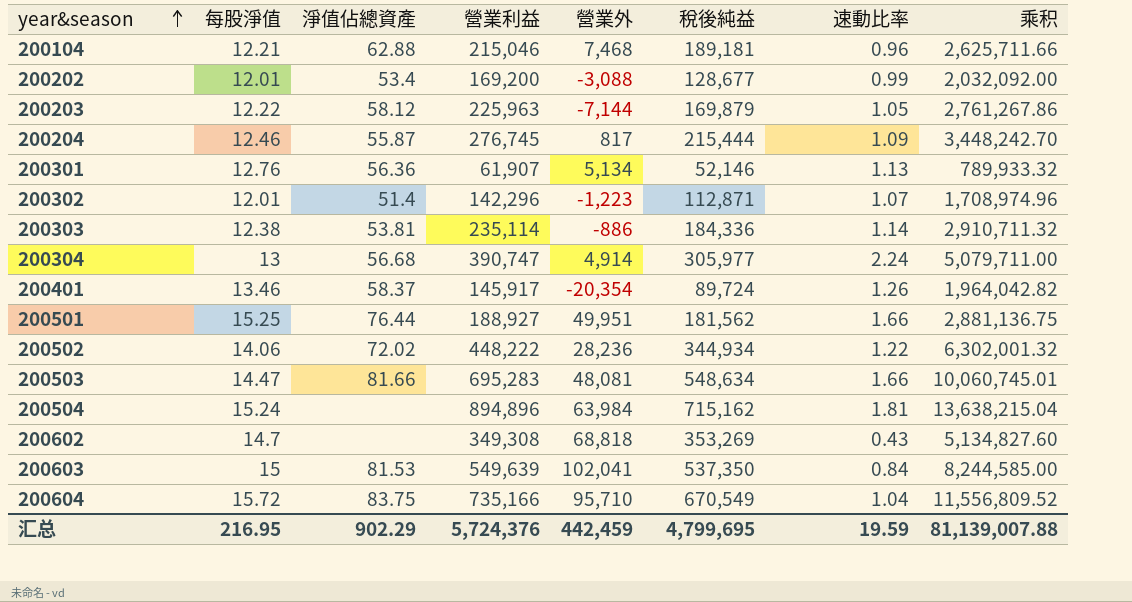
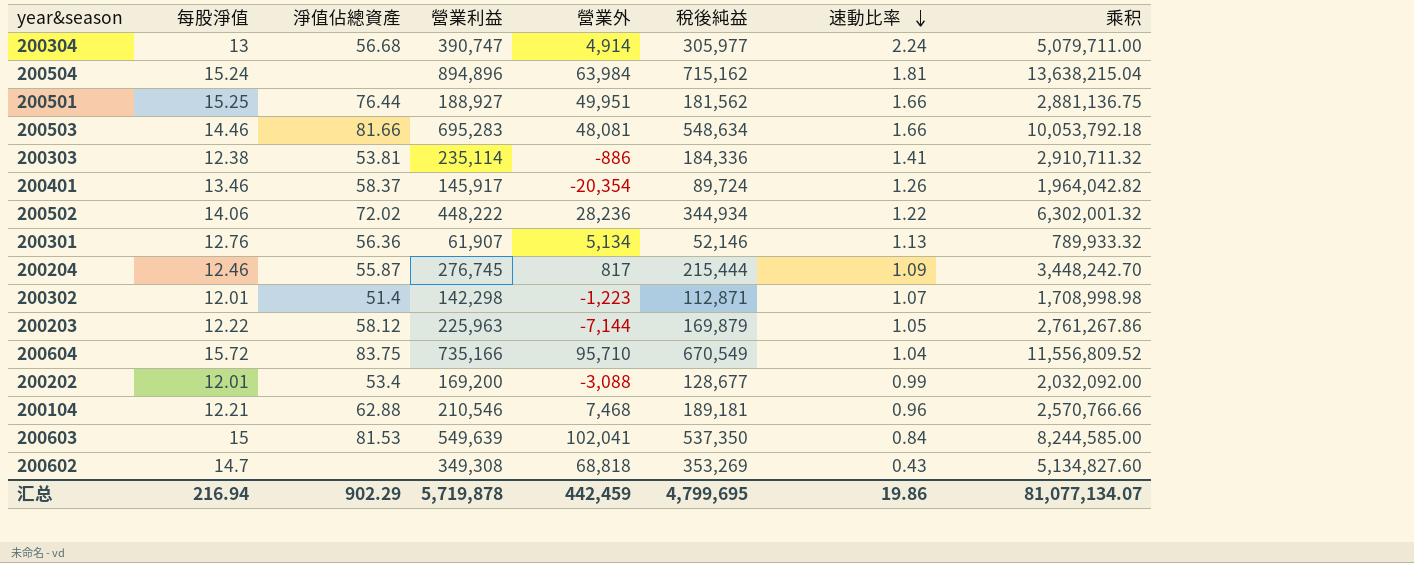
row order: year&season ascending -> 速動比率 descending
200503 | 每股淨值: 14.47 -> 14.46
200503 | 乘积: 10,060,745.01 -> 10,053,792.18
200303 | 速動比率: 1.14 -> 1.41
200302 | 營業利益: 142,296 -> 142,298
200302 | 乘积: 1,708,974.96 -> 1,708,998.98
200104 | 營業利益: 215,046 -> 210,546
200104 | 乘积: 2,625,711.66 -> 2,570,766.66
汇总 | 每股淨值: 216.95 -> 216.94
汇总 | 營業利益: 5,724,376 -> 5,719,878
汇总 | 速動比率: 19.59 -> 19.86
汇总 | 乘积: 81,139,007.88 -> 81,077,134.07

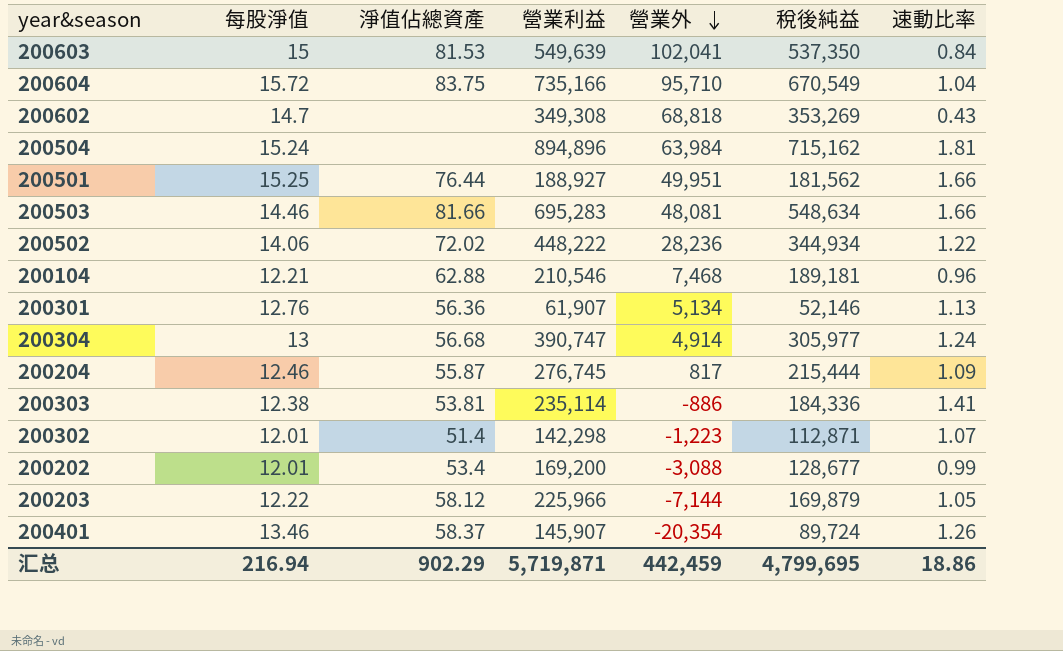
row order: 速動比率 descending -> 營業外 descending
column 乘积 | formula: [每股淨值] * [營業利益] -> none
200304 | 速動比率: 2.24 -> 1.24
200203 | 營業利益: 225,963 -> 225,966
200401 | 營業利益: 145,917 -> 145,907
汇总 | 營業利益: 5,719,878 -> 5,719,871
汇总 | 速動比率: 19.86 -> 18.86

